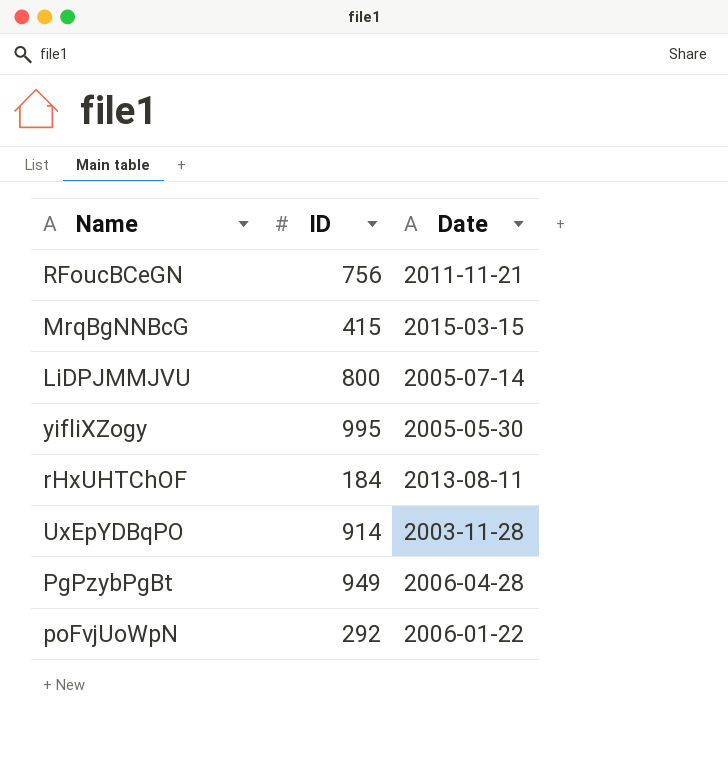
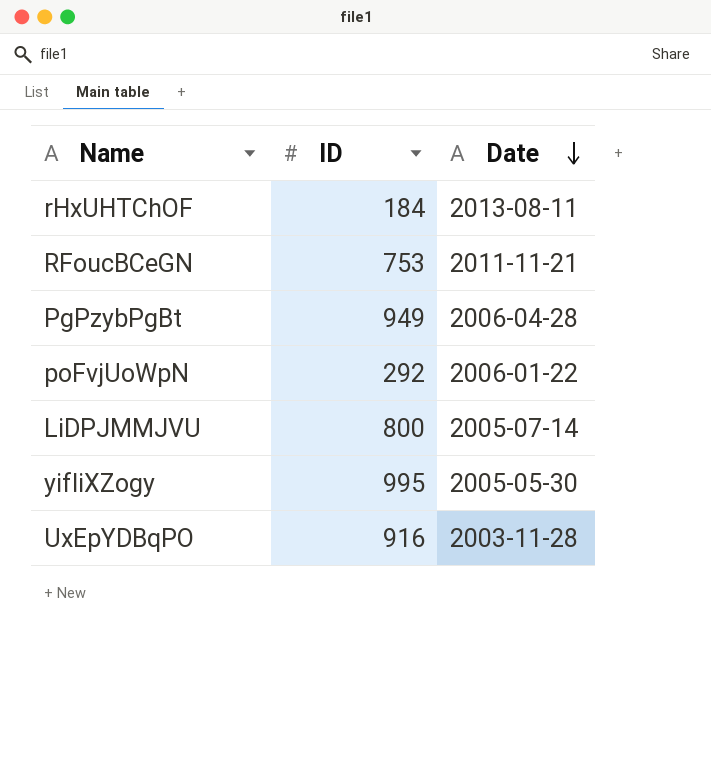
row order: none -> Date descending
row MrqBgNNBcG: 415 | 2015-03-15 -> none
RFoucBCeGN | ID: 756 -> 753
UxEpYDBqPO | ID: 914 -> 916

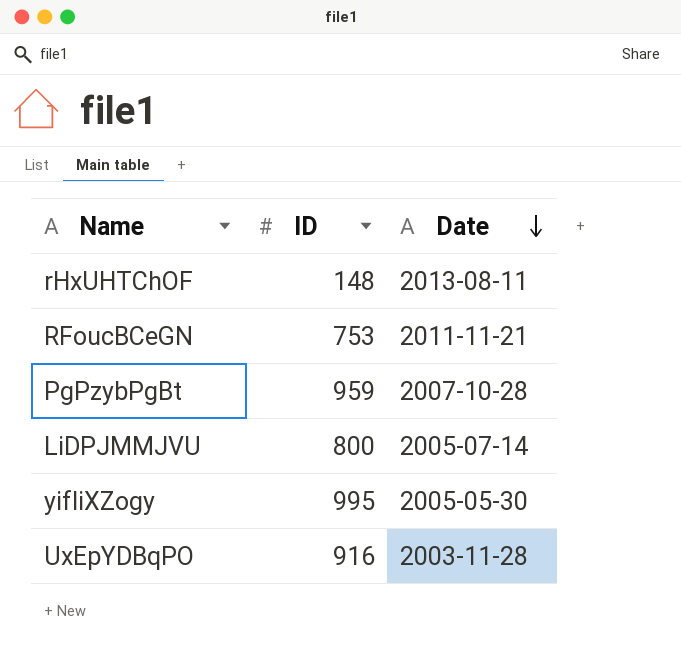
row poFvjUoWpN: 292 | 2006-01-22 -> none
rHxUHTChOF | ID: 184 -> 148
PgPzybPgBt | ID: 949 -> 959
PgPzybPgBt | Date: 2006-04-28 -> 2007-10-28

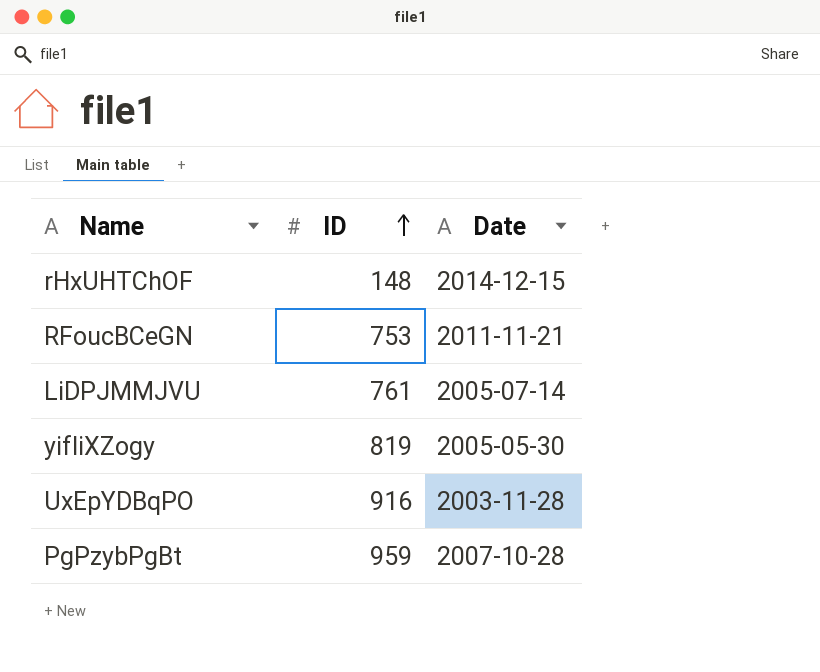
row order: Date descending -> ID ascending
rHxUHTChOF | Date: 2013-08-11 -> 2014-12-15
LiDPJMMJVU | ID: 800 -> 761
yifliXZogy | ID: 995 -> 819

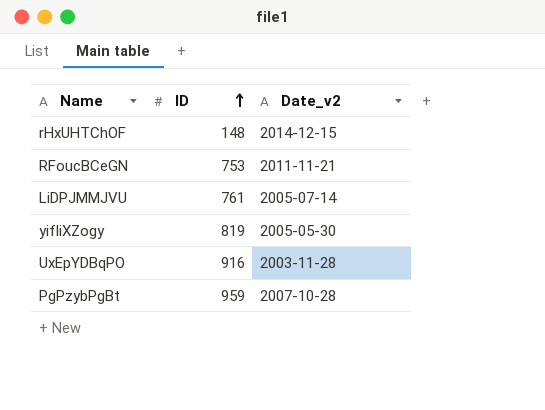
column name: Date -> Date_v2

